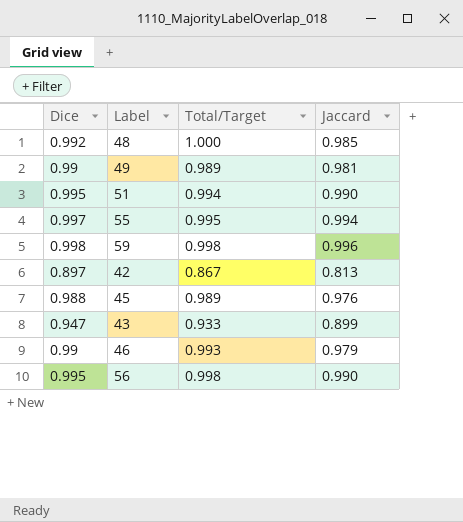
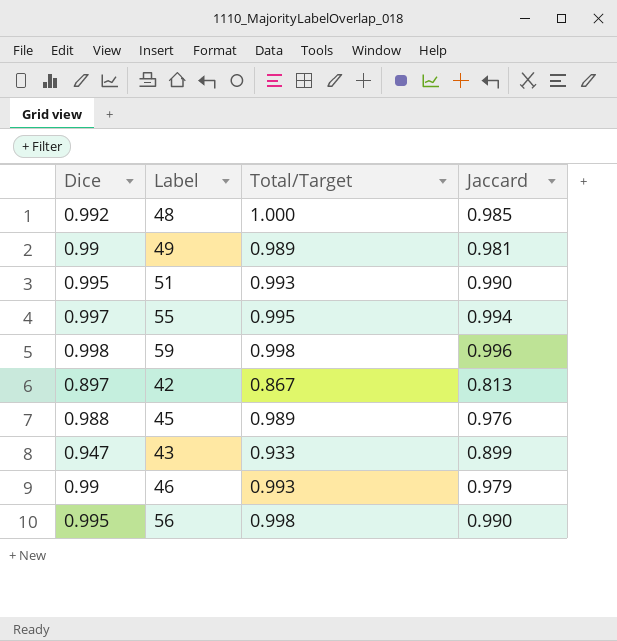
51 | Total/Target: 0.994 -> 0.993

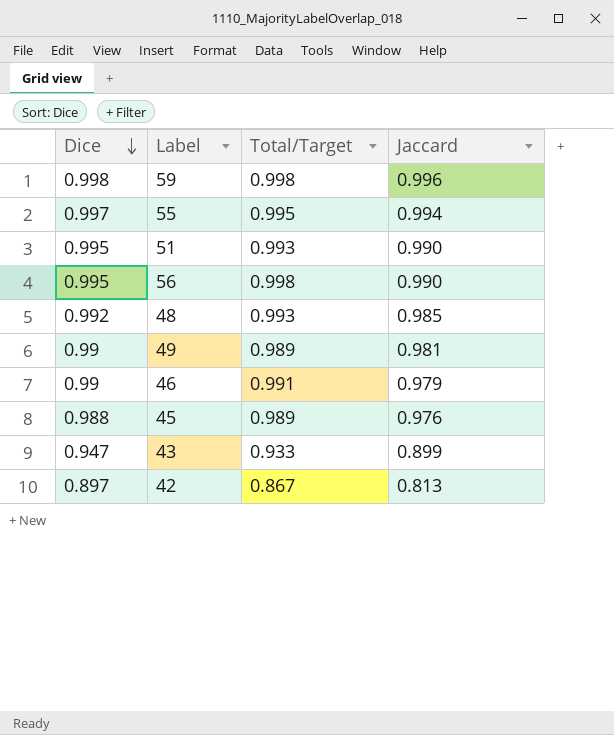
row order: none -> Dice descending
48 | Total/Target: 1.000 -> 0.993
46 | Total/Target: 0.993 -> 0.991

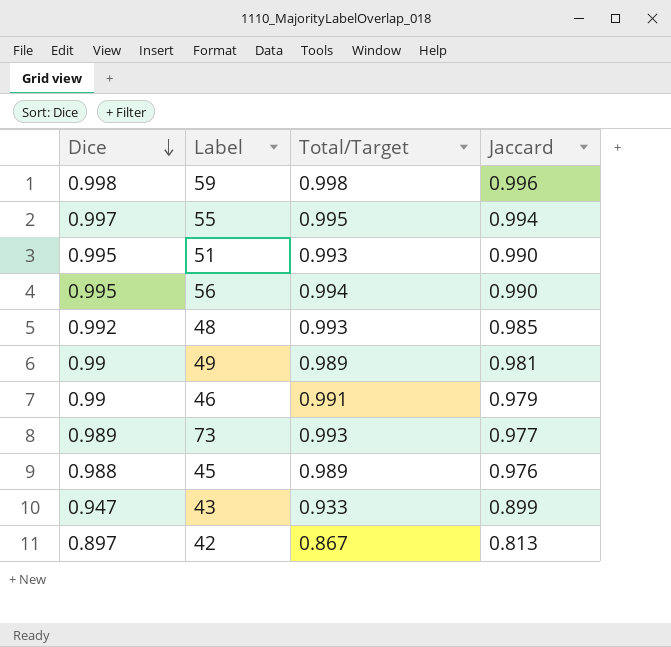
56 | Total/Target: 0.998 -> 0.994
row 73: none -> 0.989 | 0.993 | 0.977

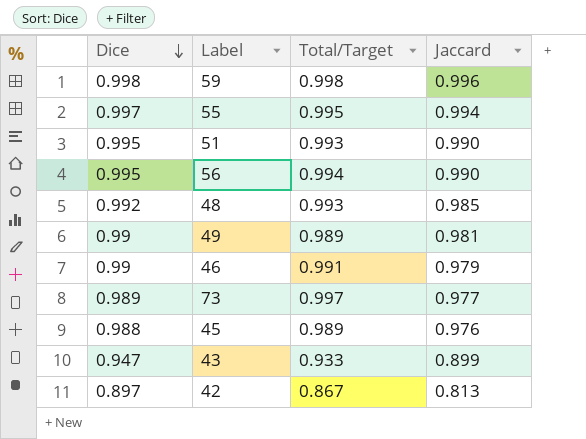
73 | Total/Target: 0.993 -> 0.997

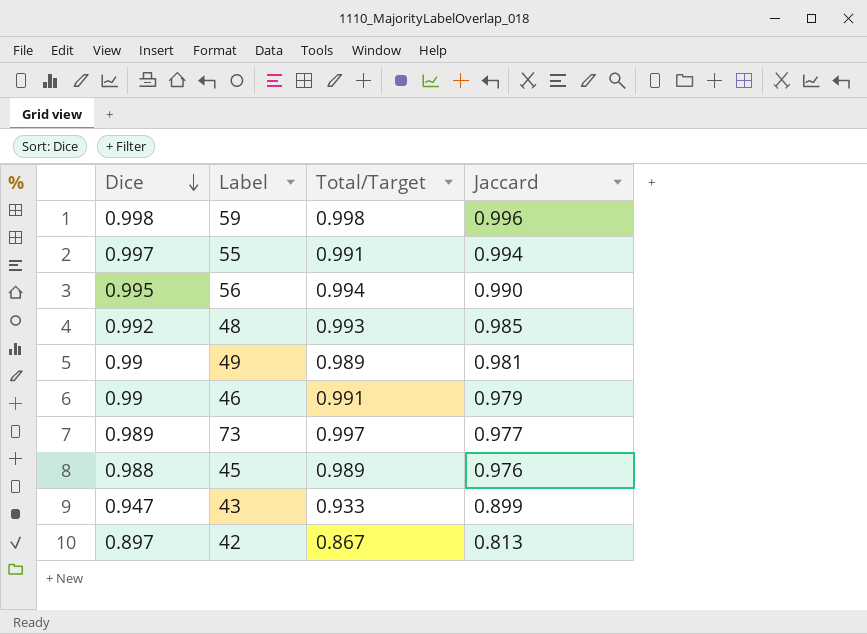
row 51: 0.995 | 0.993 | 0.990 -> none
55 | Total/Target: 0.995 -> 0.991

